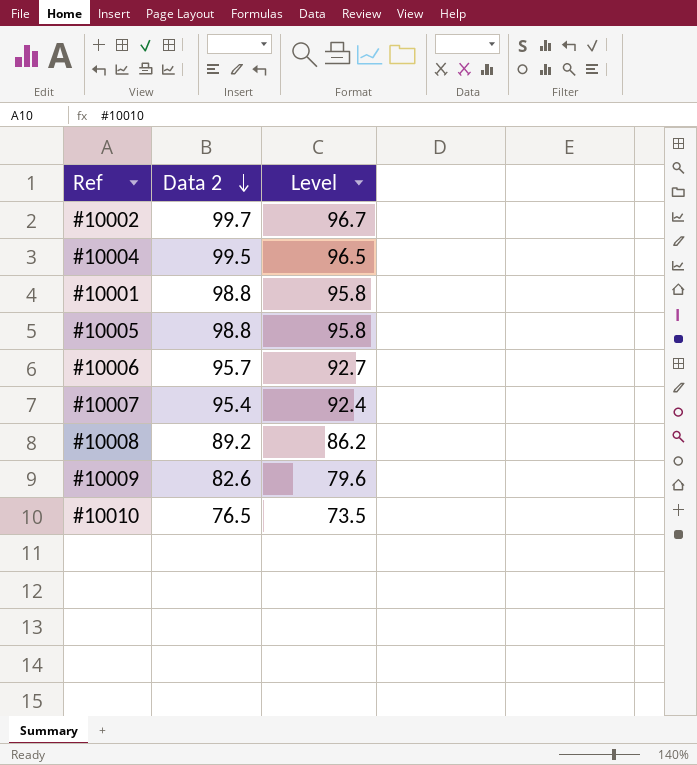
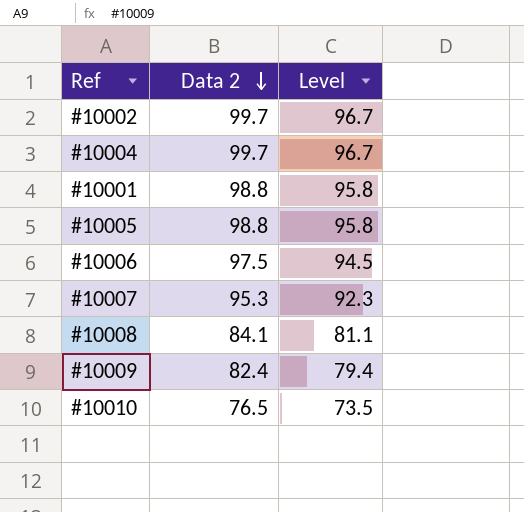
#10004 | Data 2: 99.5 -> 99.7
#10004 | Level: 96.5 -> 96.7
#10006 | Data 2: 95.7 -> 97.5
#10006 | Level: 92.7 -> 94.5
#10007 | Data 2: 95.4 -> 95.3
#10007 | Level: 92.4 -> 92.3
#10008 | Data 2: 89.2 -> 84.1
#10008 | Level: 86.2 -> 81.1
#10009 | Data 2: 82.6 -> 82.4
#10009 | Level: 79.6 -> 79.4

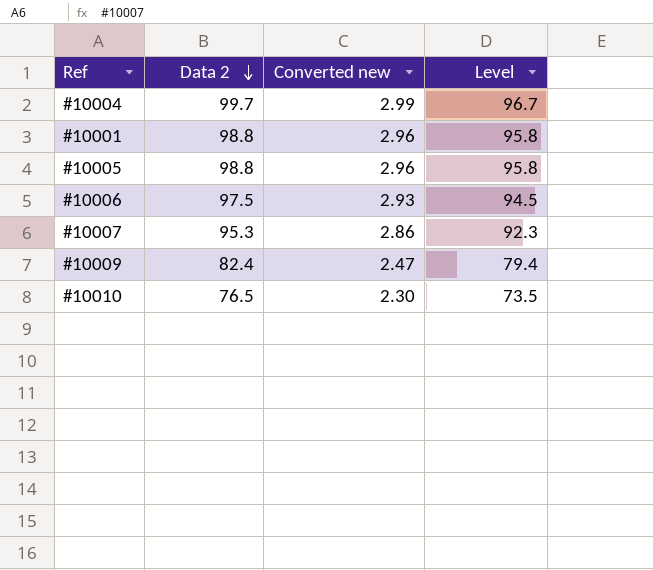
column Converted new | formula: none -> [Data 2] * 0.03
row #10002: 99.7 | 96.7 -> none
row #10008: 84.1 | 81.1 -> none

